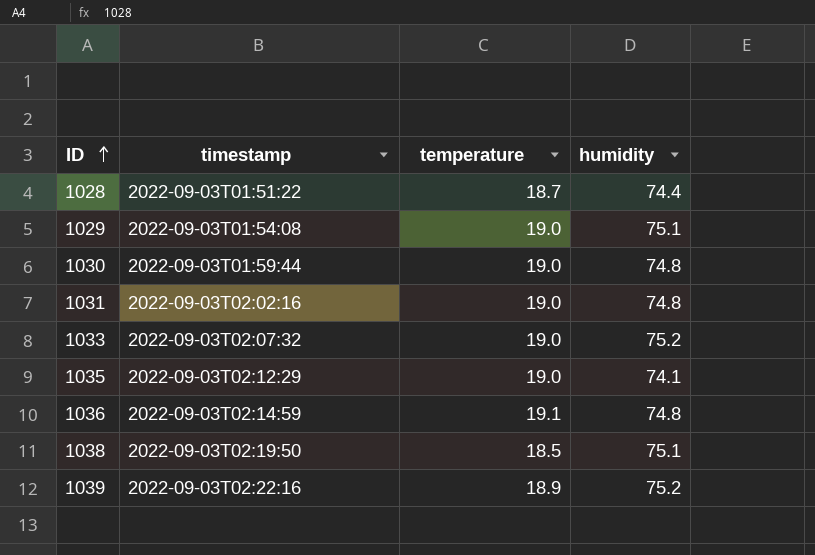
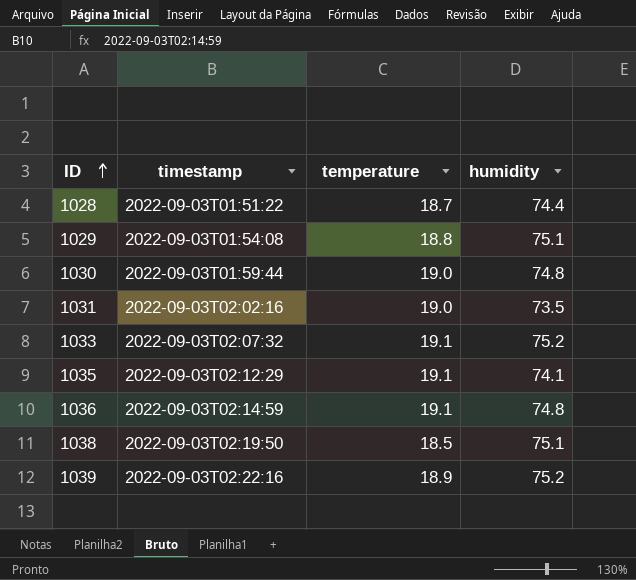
1029 | temperature: 19.0 -> 18.8
1031 | humidity: 74.8 -> 73.5
1033 | temperature: 19.0 -> 19.1
1035 | temperature: 19.0 -> 19.1

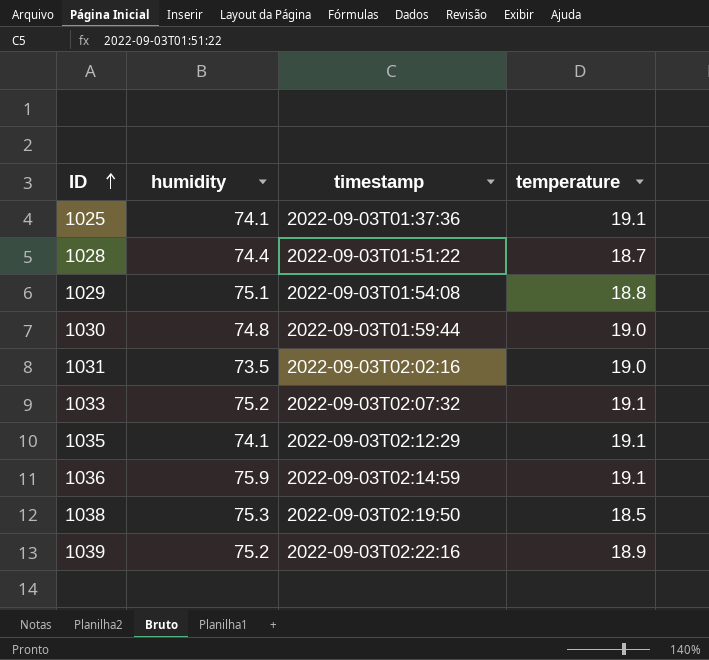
column humidity | position: 4 -> 2
row 1025: none -> 74.1 | 2022-09-03T01:37:36 | 19.1
1036 | humidity: 74.8 -> 75.9
1038 | humidity: 75.1 -> 75.3

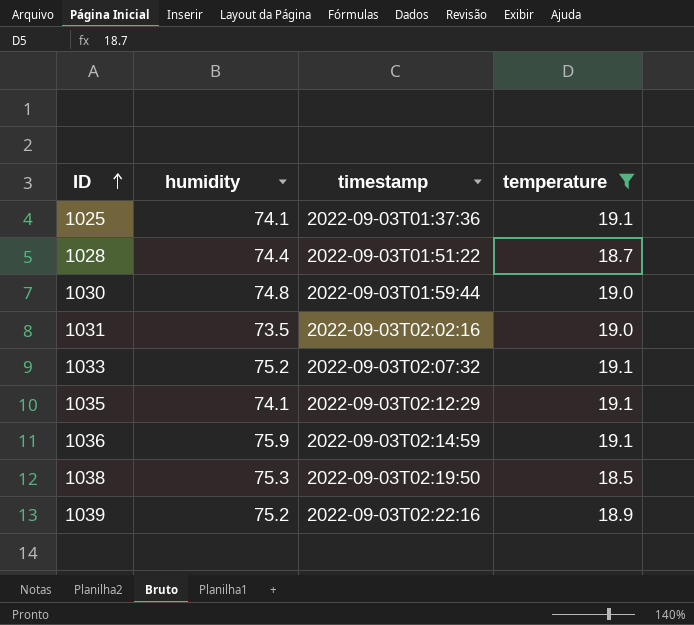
filter: none -> temperature != 18.8

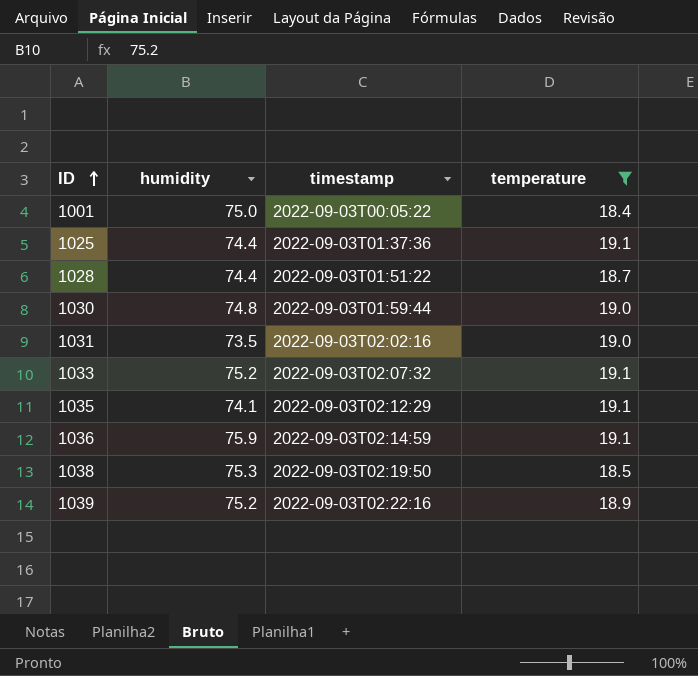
row 1001: none -> 75.0 | 2022-09-03T00:05:22 | 18.4
1025 | humidity: 74.1 -> 74.4

